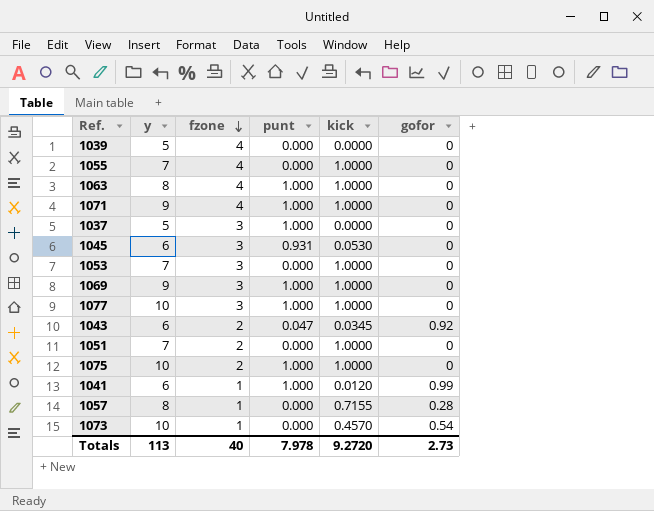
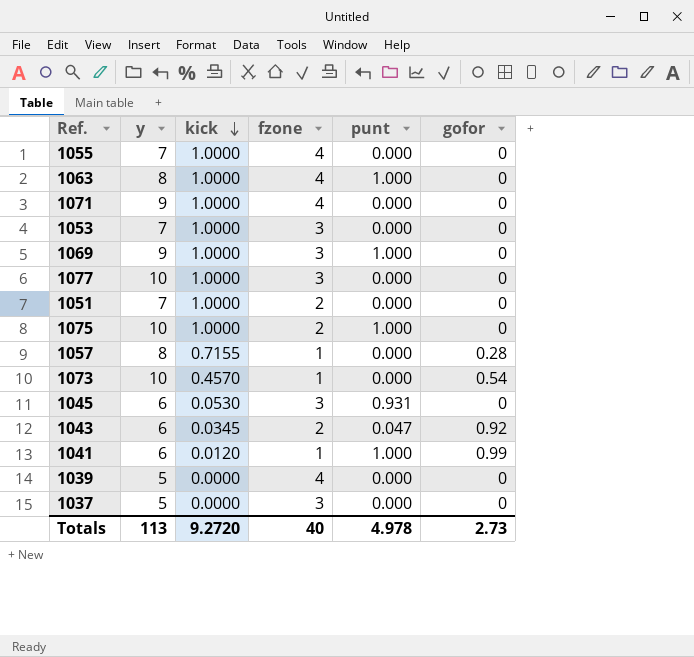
row order: fzone descending -> kick descending
column kick | position: 5 -> 3
1071 | punt: 1.000 -> 0.000
1077 | punt: 1.000 -> 0.000
1037 | punt: 1.000 -> 0.000
Totals | punt: 7.978 -> 4.978

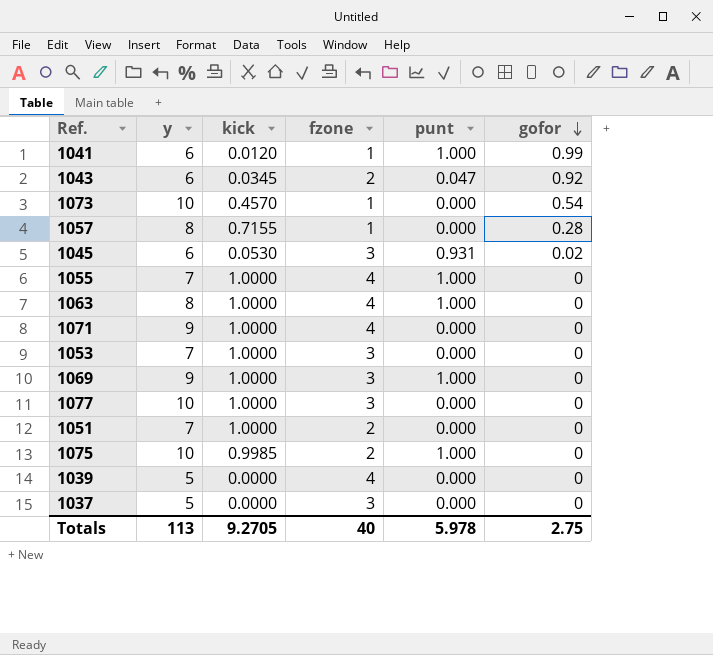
row order: kick descending -> gofor descending
1045 | gofor: 0 -> 0.02
1055 | punt: 0.000 -> 1.000
1075 | kick: 1.0000 -> 0.9985
Totals | kick: 9.2720 -> 9.2705
Totals | punt: 4.978 -> 5.978
Totals | gofor: 2.73 -> 2.75

